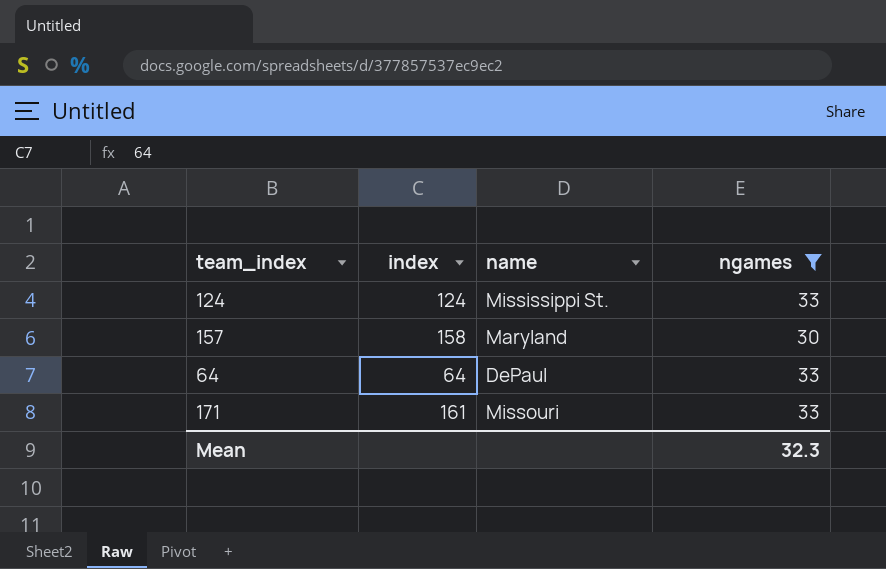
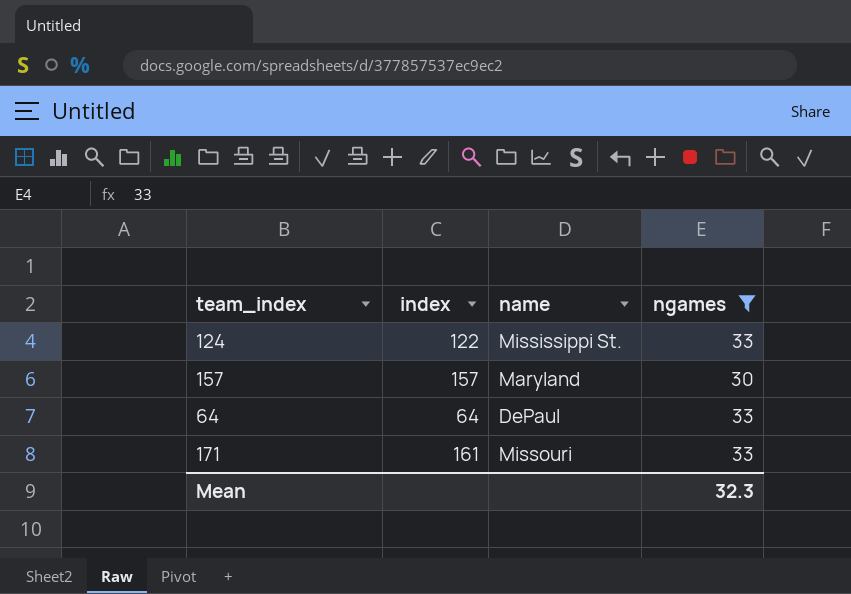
124 | index: 124 -> 122
157 | index: 158 -> 157

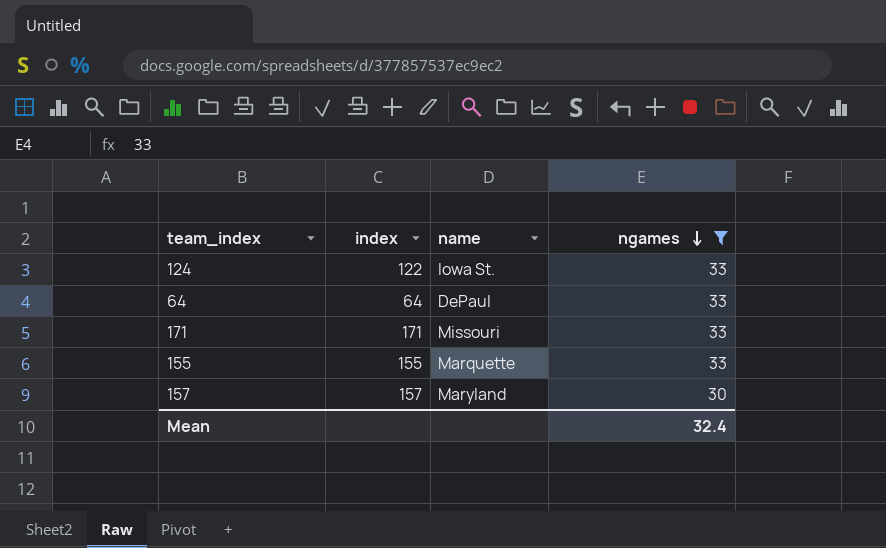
row order: none -> ngames descending
124 | name: Mississippi St. -> Iowa St.
171 | index: 161 -> 171
row 155: none -> 155 | Marquette | 33
Mean | ngames: 32.3 -> 32.4

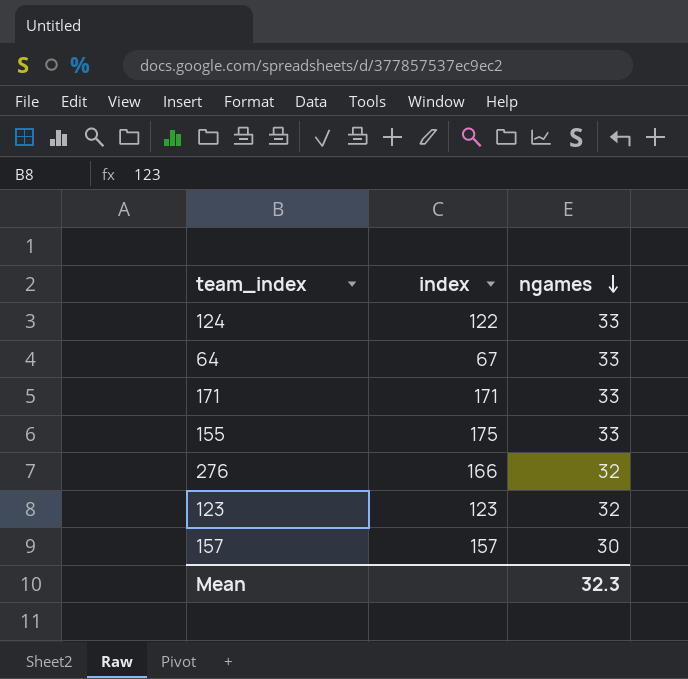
filter: ngames != 32 -> none
column name | position: 3 -> none
64 | index: 64 -> 67
155 | index: 155 -> 175
Mean | ngames: 32.4 -> 32.3

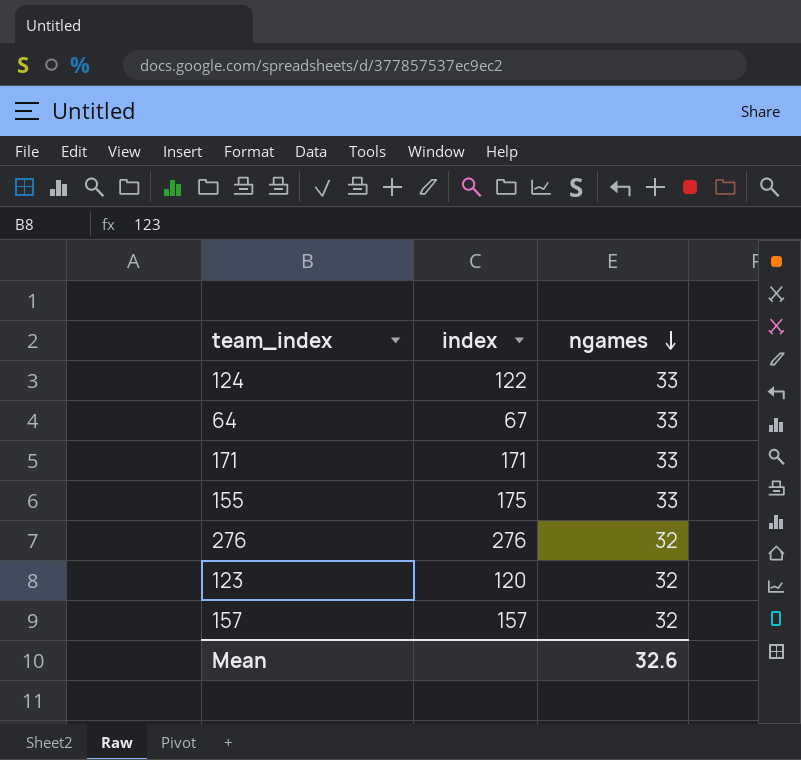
276 | index: 166 -> 276
123 | index: 123 -> 120
157 | ngames: 30 -> 32
Mean | ngames: 32.3 -> 32.6

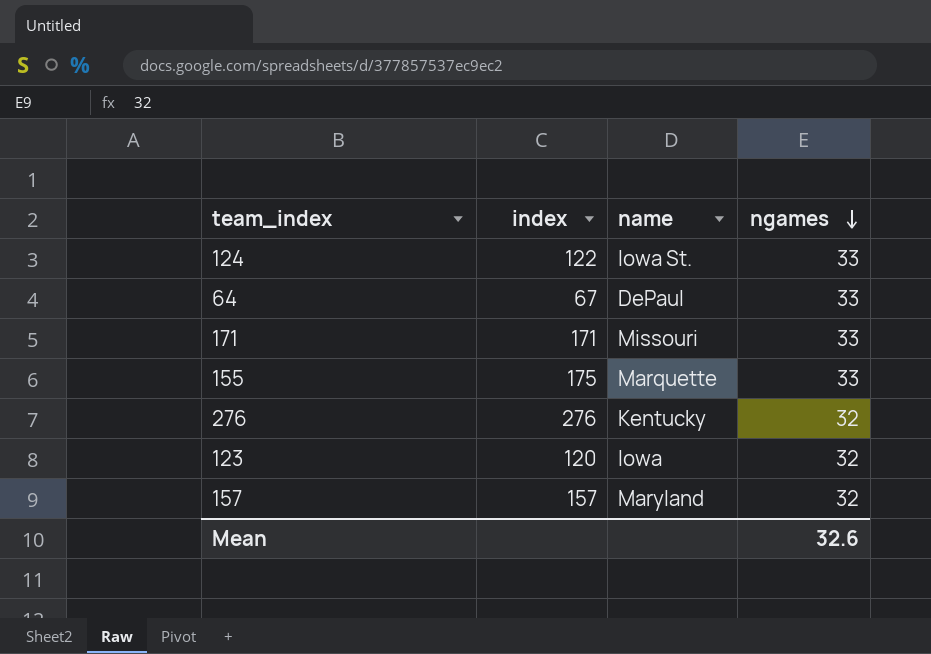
column name | position: none -> 3

